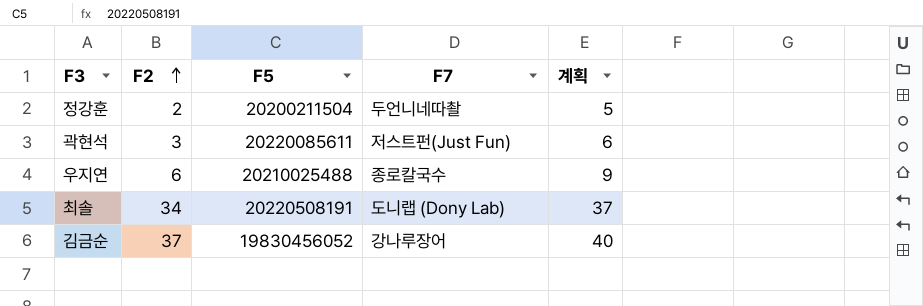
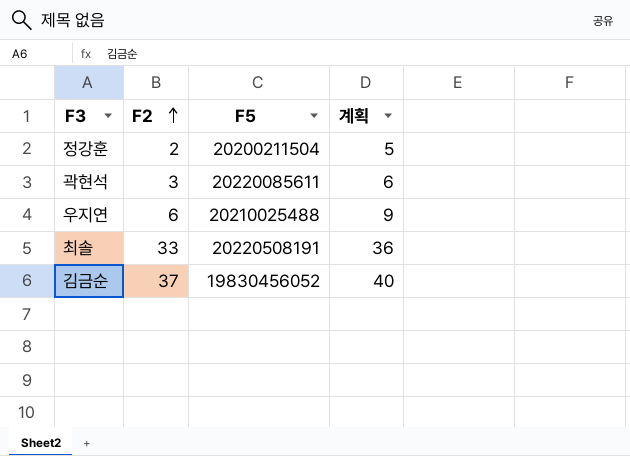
column F7 | position: 4 -> none
최솔 | F2: 34 -> 33
최솔 | 계획: 37 -> 36

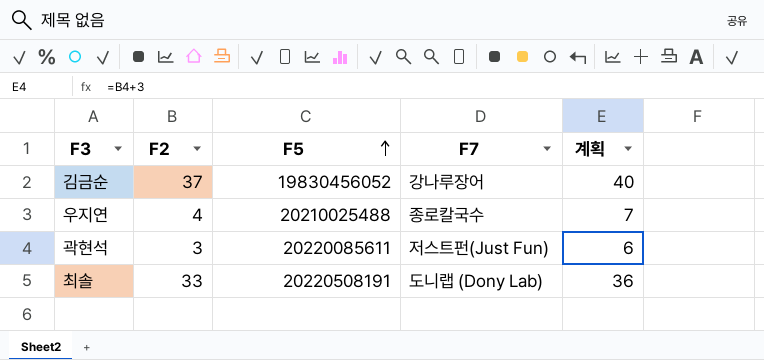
row order: F2 ascending -> F5 ascending
column F7 | position: none -> 4
row 정강훈: 2 | 20200211504 | 5 -> none
우지연 | F2: 6 -> 4
우지연 | 계획: 9 -> 7

